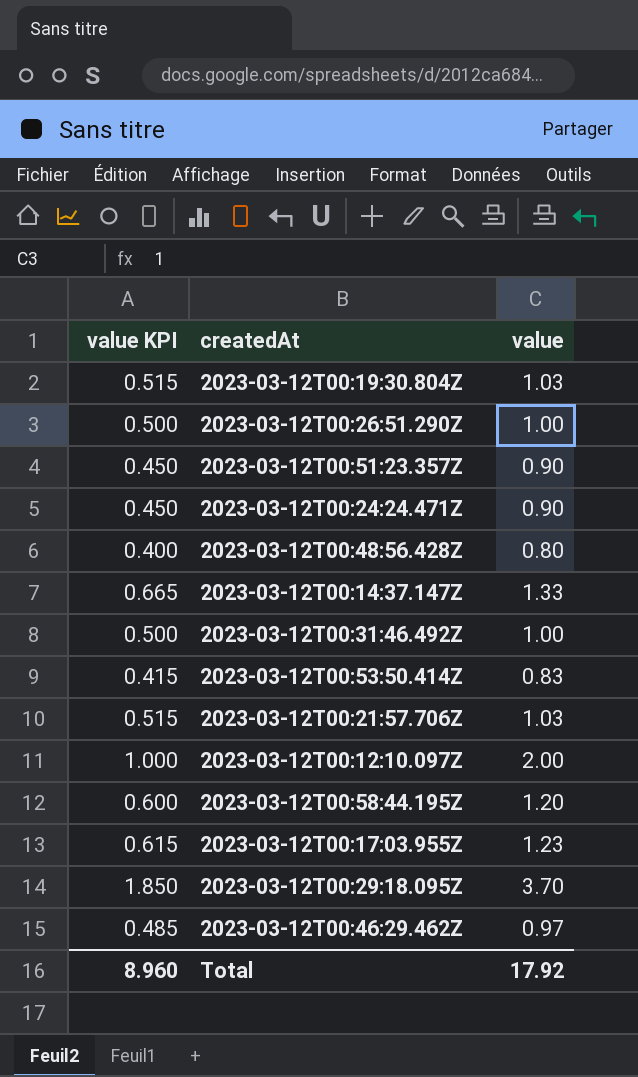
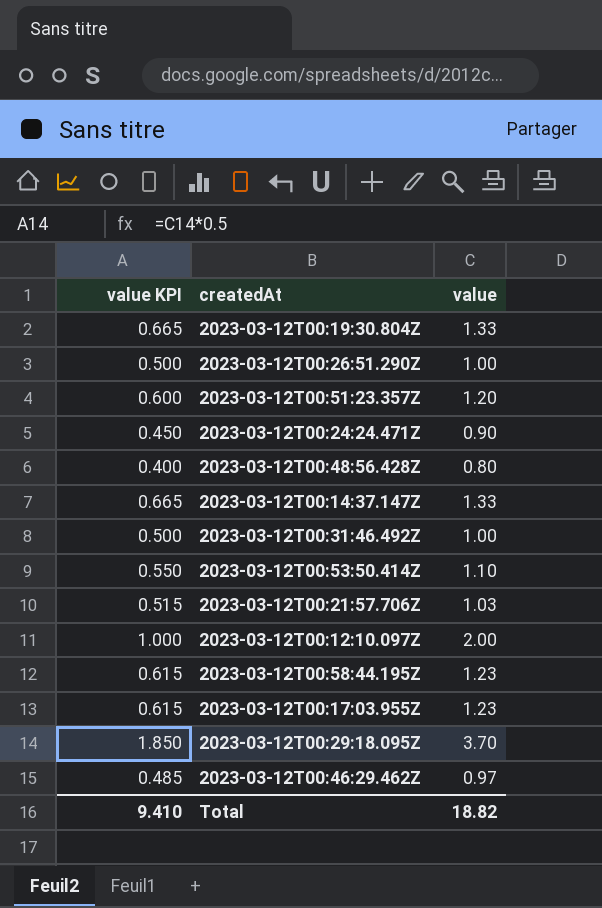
2023-03-12T00:19:30.804Z | value KPI: 0.515 -> 0.665
2023-03-12T00:19:30.804Z | value: 1.03 -> 1.33
2023-03-12T00:51:23.357Z | value KPI: 0.450 -> 0.600
2023-03-12T00:51:23.357Z | value: 0.90 -> 1.20
2023-03-12T00:53:50.414Z | value KPI: 0.415 -> 0.550
2023-03-12T00:53:50.414Z | value: 0.83 -> 1.10
2023-03-12T00:58:44.195Z | value KPI: 0.600 -> 0.615
2023-03-12T00:58:44.195Z | value: 1.20 -> 1.23
Total | value KPI: 8.960 -> 9.410
Total | value: 17.92 -> 18.82

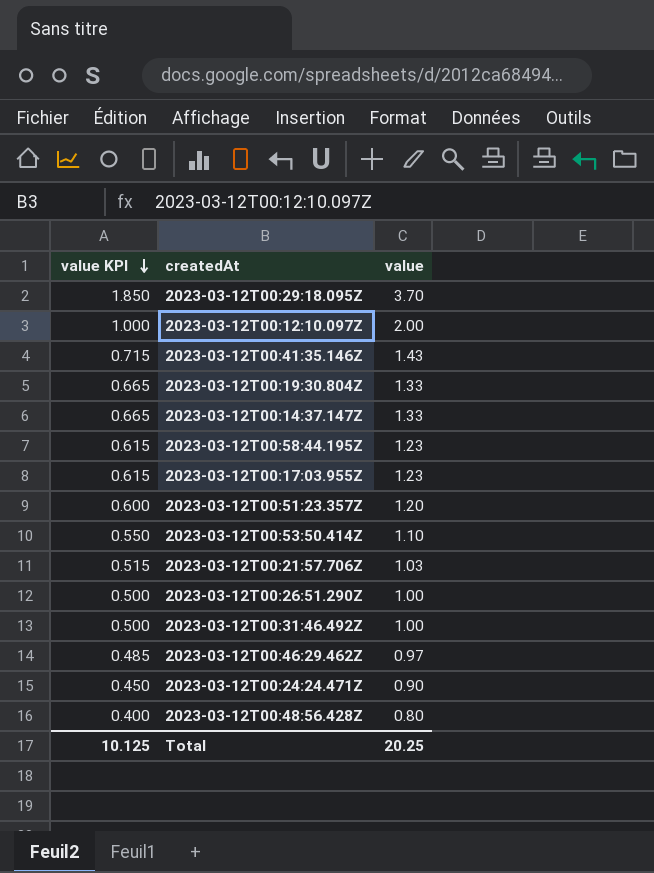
row order: none -> value KPI descending
row 2023-03-12T00:41:35.146Z: none -> 0.715 | 1.43
Total | value KPI: 9.410 -> 10.125
Total | value: 18.82 -> 20.25

